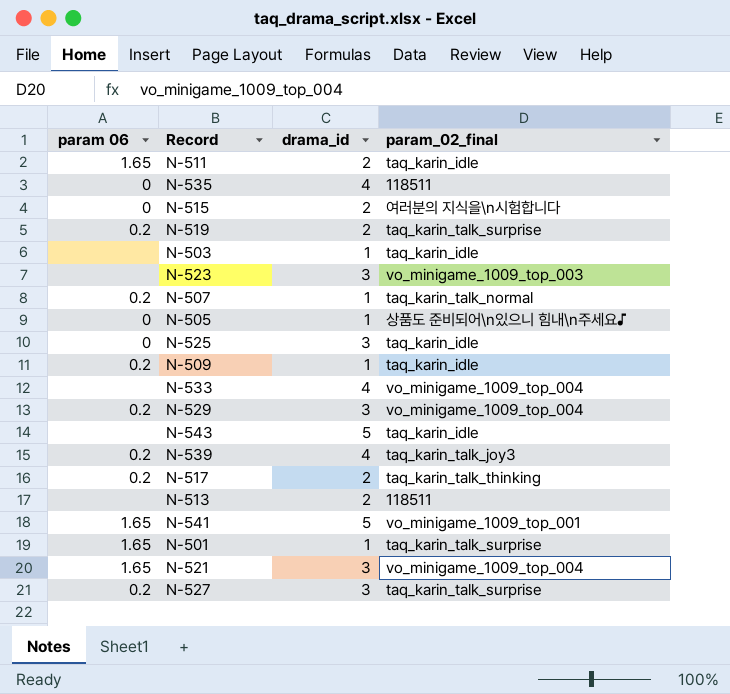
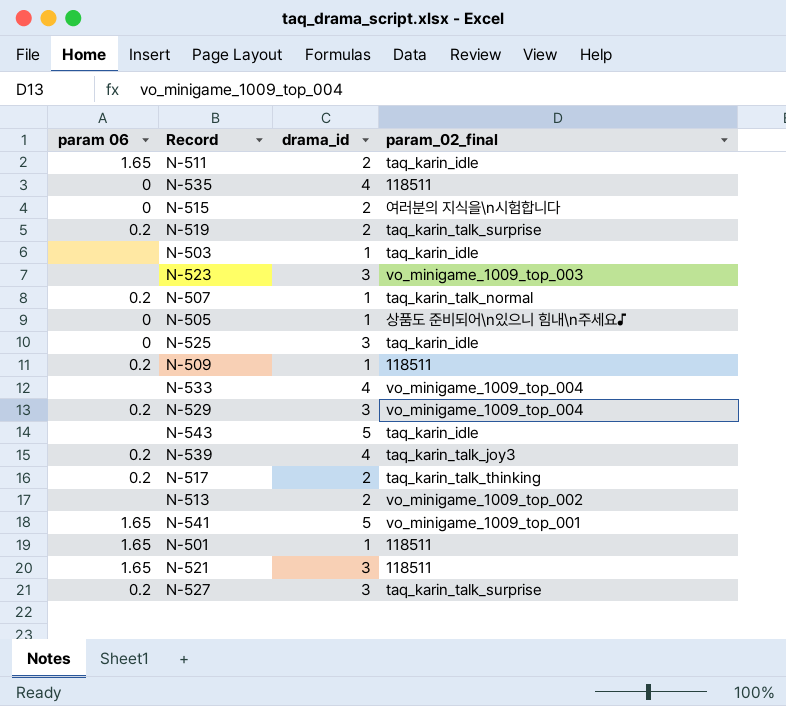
N-509 | param_02_final: taq_karin_idle -> 118511
N-513 | param_02_final: 118511 -> vo_minigame_1009_top_002
N-501 | param_02_final: taq_karin_talk_surprise -> 118511
N-521 | param_02_final: vo_minigame_1009_top_004 -> 118511

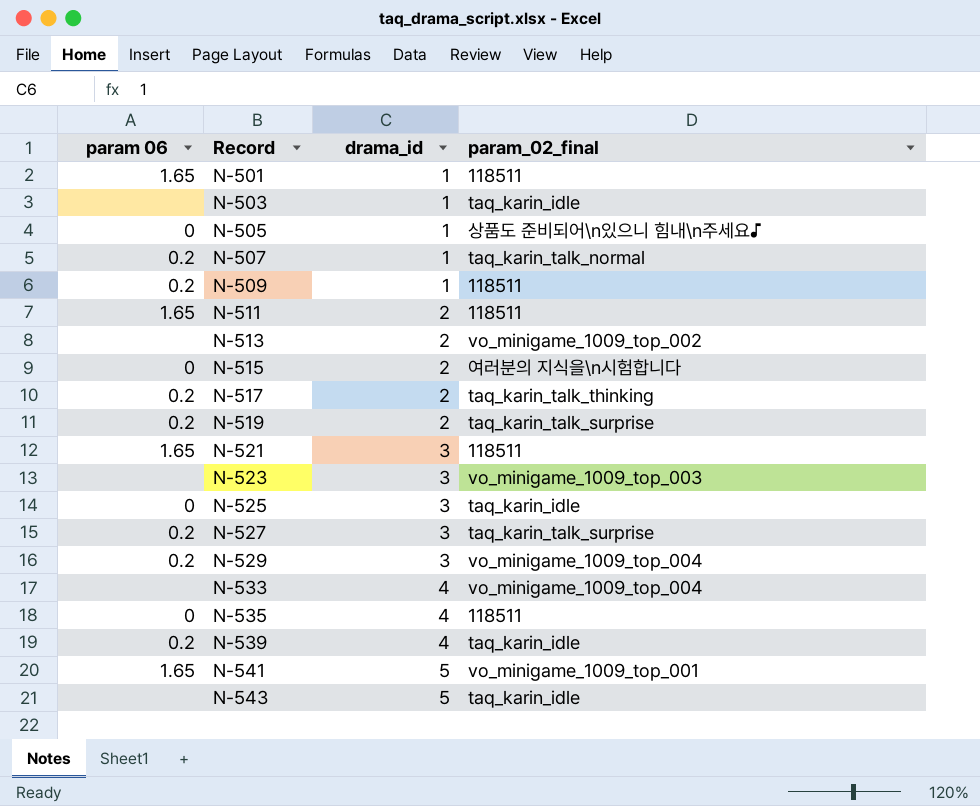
row order: none -> Record ascending
N-511 | param_02_final: taq_karin_idle -> 118511
N-539 | param_02_final: taq_karin_talk_joy3 -> taq_karin_idle

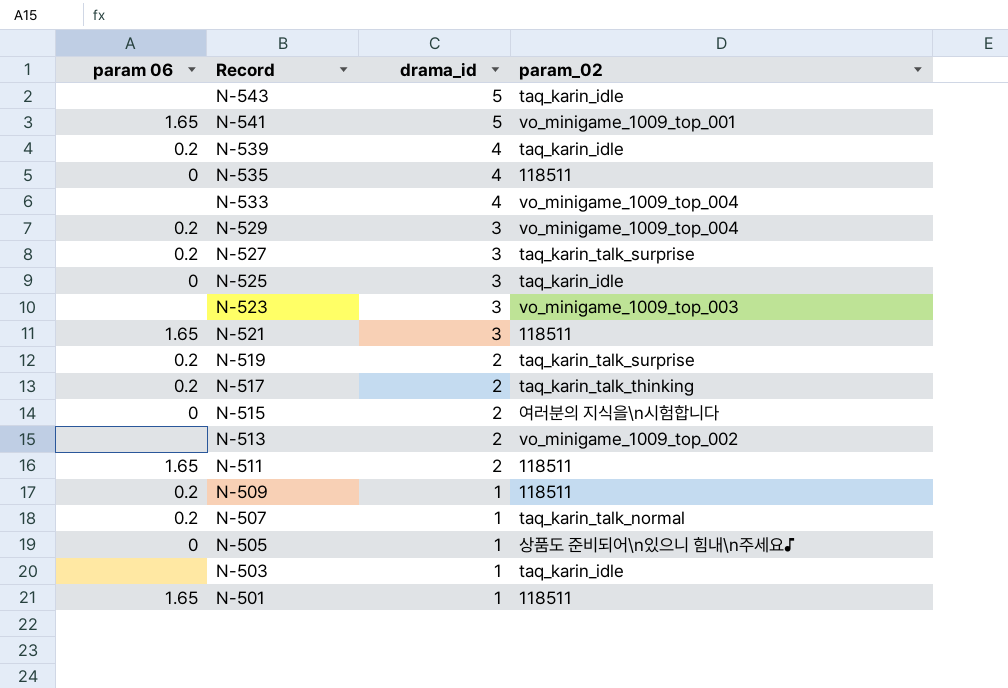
row order: Record ascending -> Record descending
column name: param_02_final -> param_02

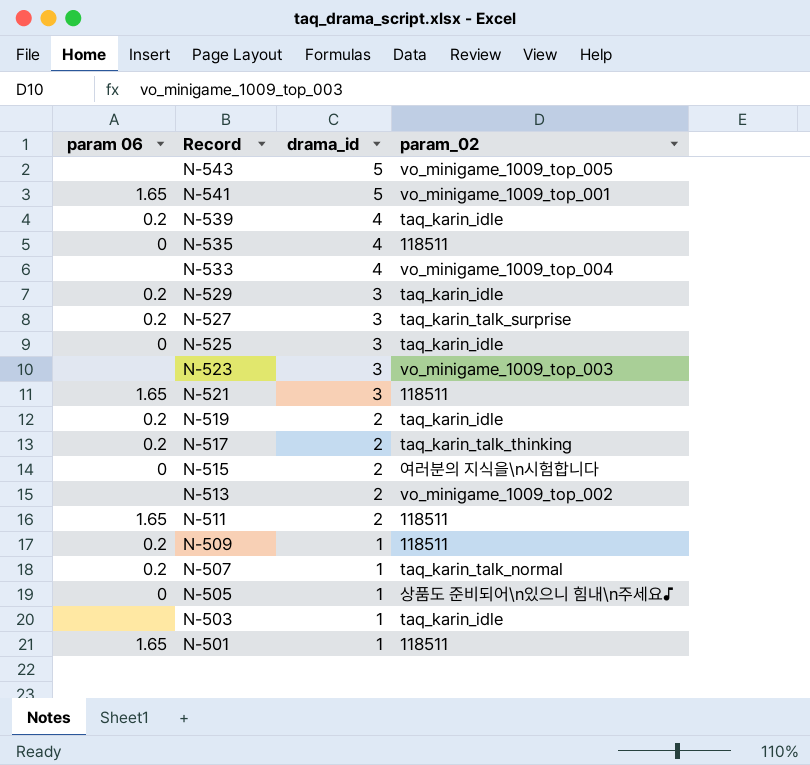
N-543 | param_02: taq_karin_idle -> vo_minigame_1009_top_005
N-529 | param_02: vo_minigame_1009_top_004 -> taq_karin_idle
N-519 | param_02: taq_karin_talk_surprise -> taq_karin_idle

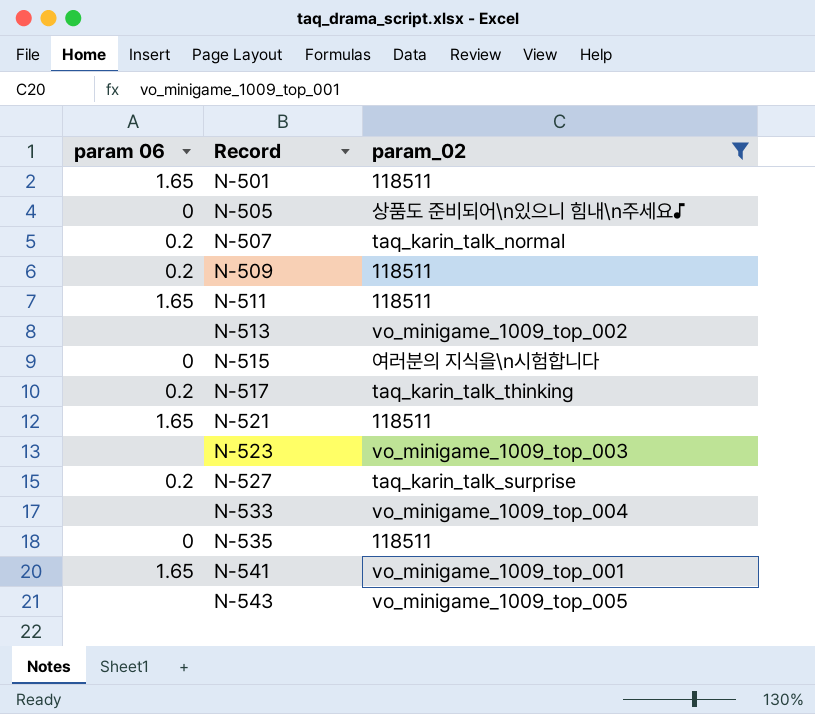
filter: none -> param_02 != taq_karin_idle
row order: Record descending -> Record ascending
column drama_id | position: 3 -> none

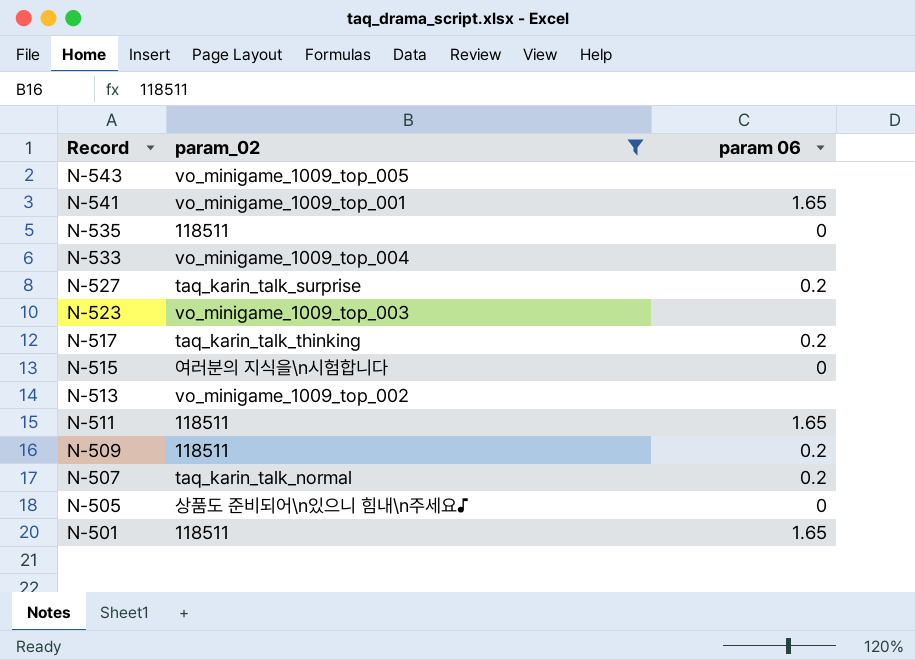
row order: Record ascending -> Record descending
column param 06 | position: 1 -> 3
row N-521: 1.65 | 118511 -> none

